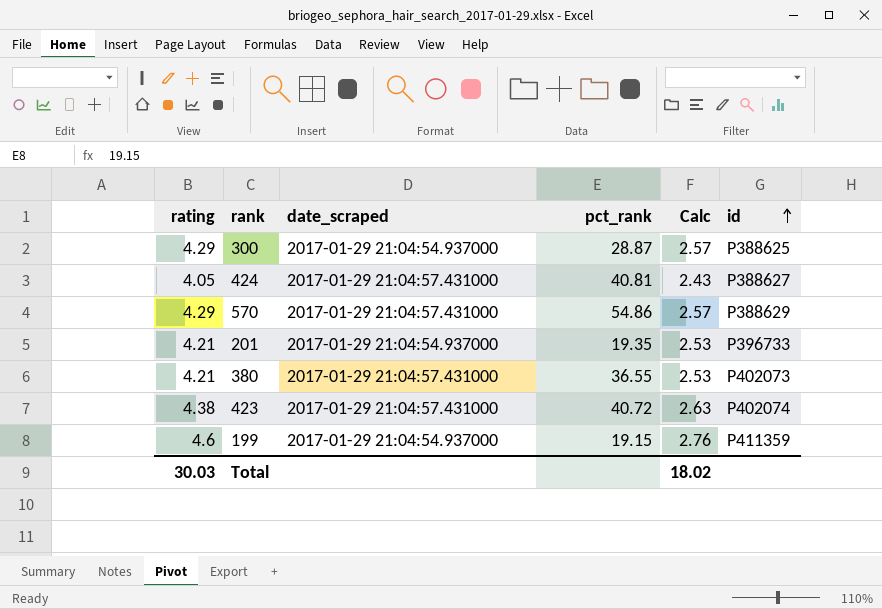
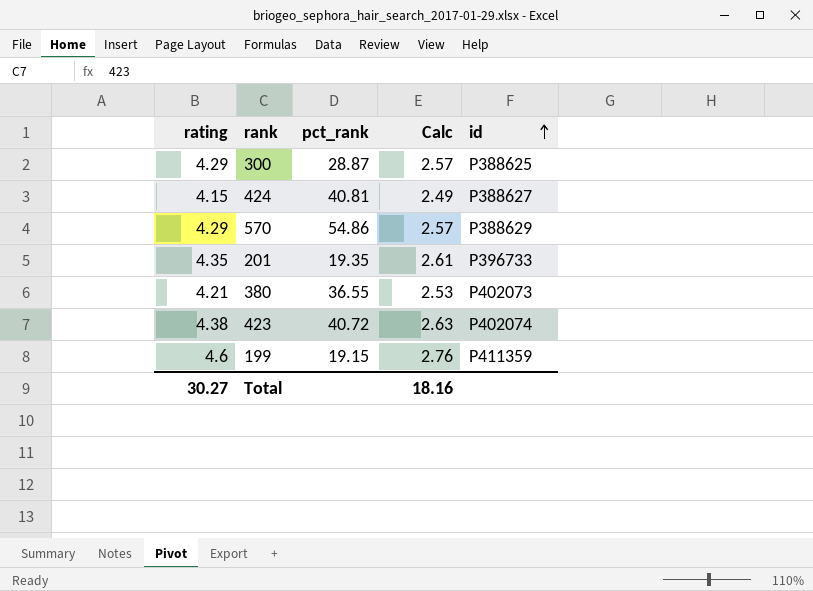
column date_scraped | position: 3 -> none
424 | rating: 4.05 -> 4.15
424 | Calc: 2.43 -> 2.49
201 | rating: 4.21 -> 4.35
201 | Calc: 2.53 -> 2.61
Total | rating: 30.03 -> 30.27
Total | Calc: 18.02 -> 18.16

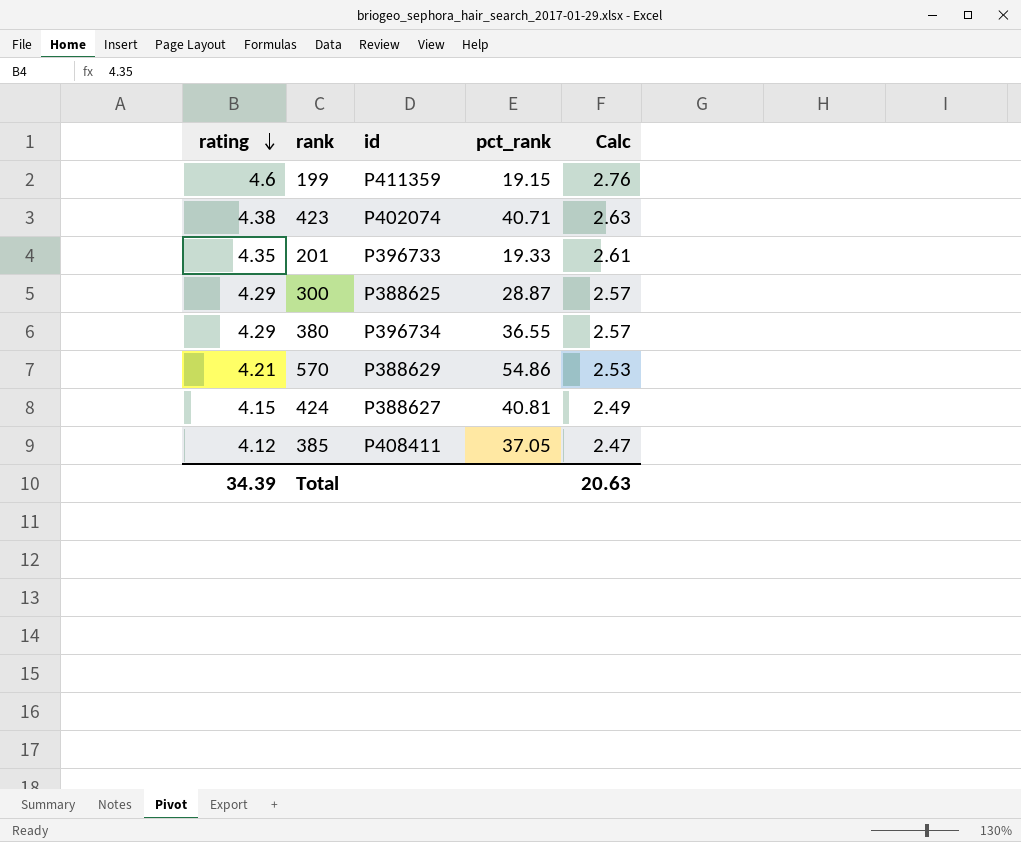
row order: id ascending -> rating descending
column id | position: 5 -> 3
423 | pct_rank: 40.72 -> 40.71
201 | pct_rank: 19.35 -> 19.33
380 | rating: 4.21 -> 4.29
380 | id: P402073 -> P396734
380 | Calc: 2.53 -> 2.57
570 | rating: 4.29 -> 4.21
570 | Calc: 2.57 -> 2.53
row 385: none -> 4.12 | P408411 | 37.05 | 2.47
Total | rating: 30.27 -> 34.39
Total | Calc: 18.16 -> 20.63

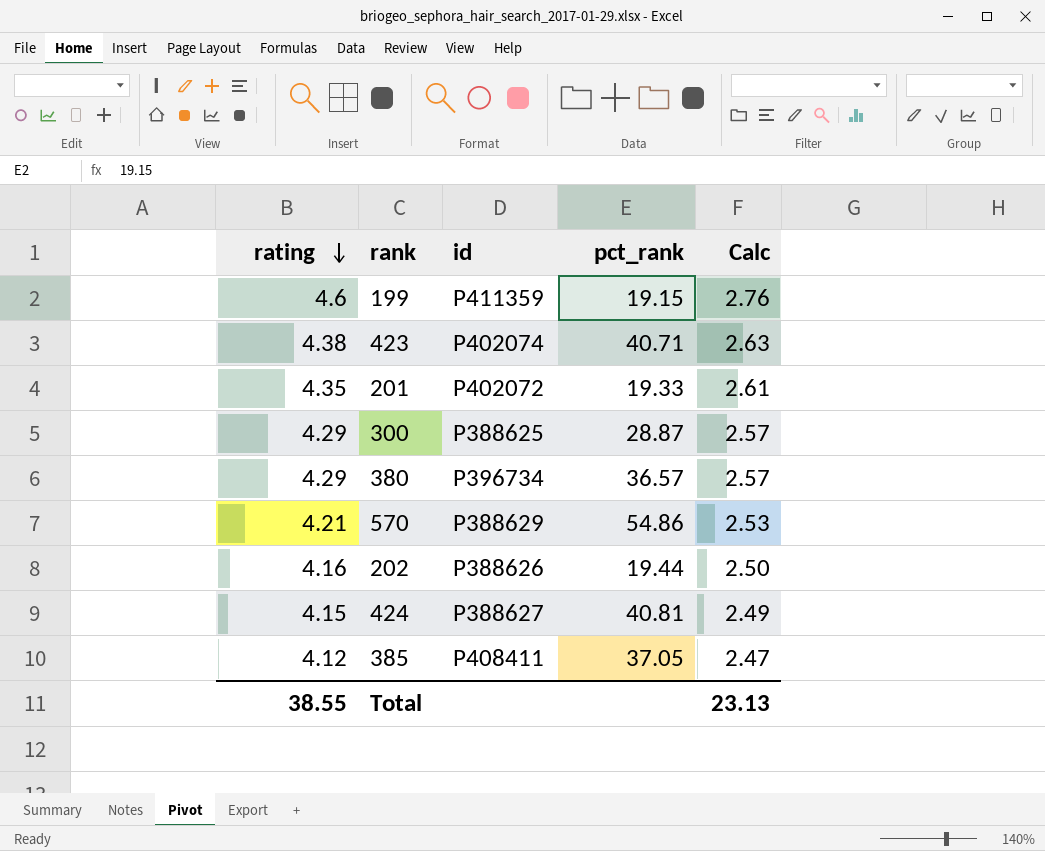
201 | id: P396733 -> P402072
380 | pct_rank: 36.55 -> 36.57
row 202: none -> 4.16 | P388626 | 19.44 | 2.50
Total | rating: 34.39 -> 38.55
Total | Calc: 20.63 -> 23.13

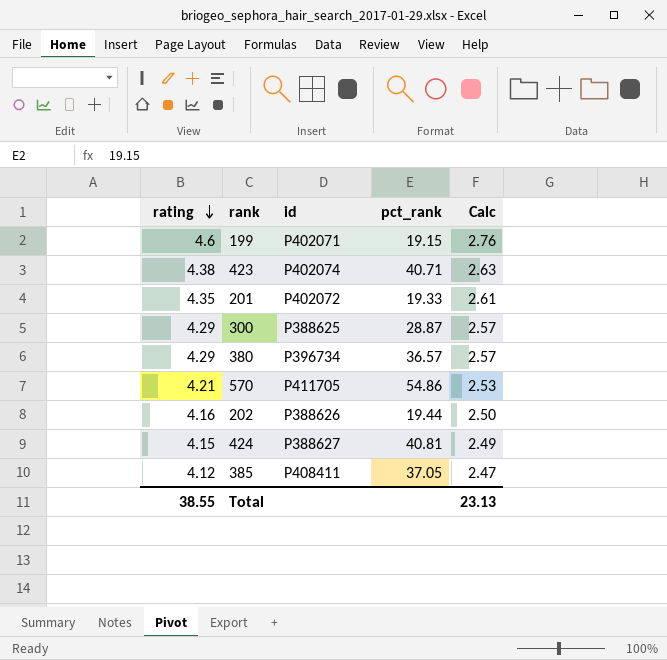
199 | id: P411359 -> P402071
570 | id: P388629 -> P411705

